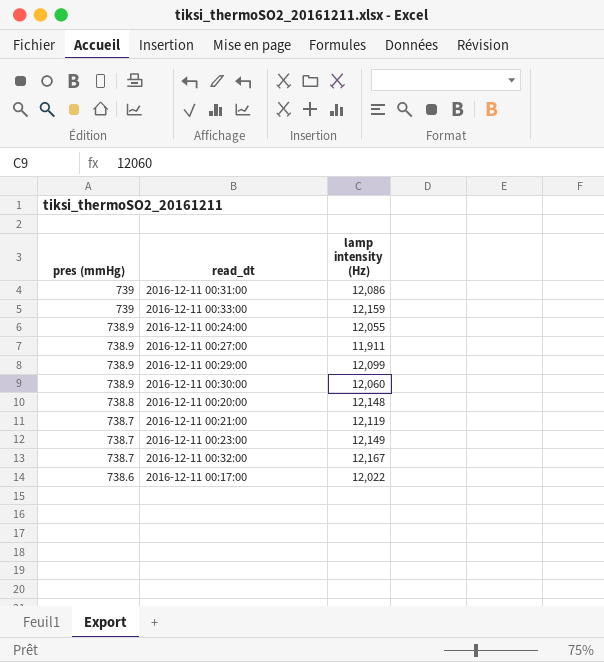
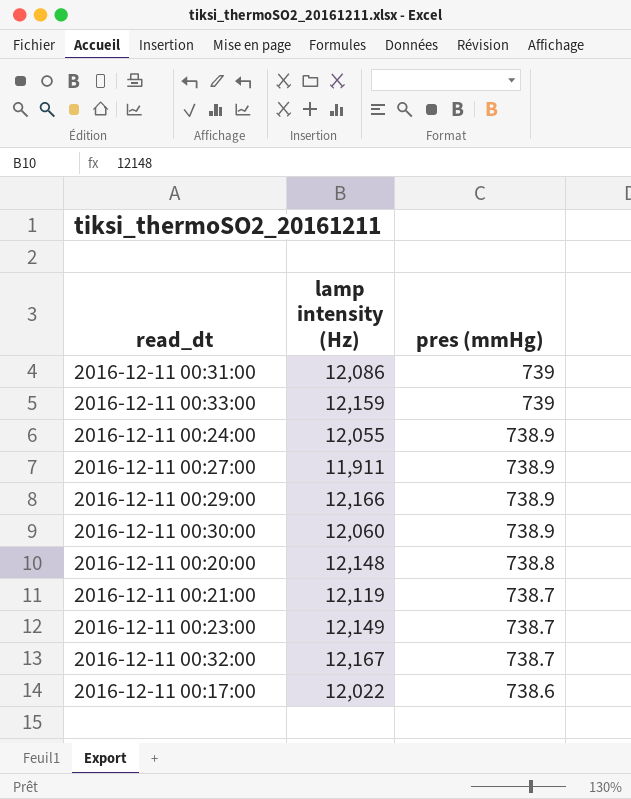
column pres (mmHg) | position: 1 -> 3
2016-12-11 00:29:00 | lamp intensity (Hz): 12,099 -> 12,166

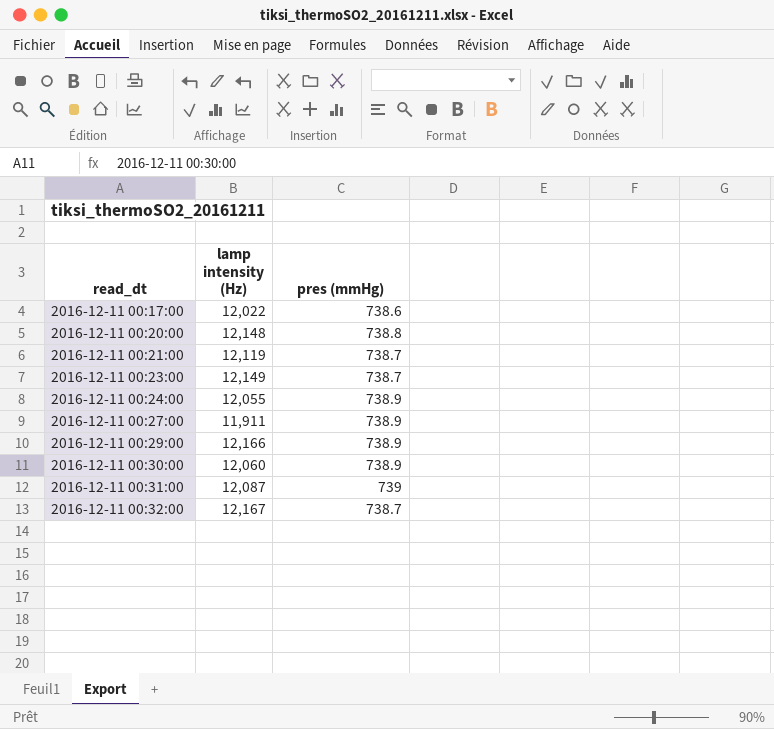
row order: pres (mmHg) descending -> read_dt ascending
row 2016-12-11 00:33:00: 12,159 | 739 -> none
2016-12-11 00:31:00 | lamp intensity (Hz): 12,086 -> 12,087

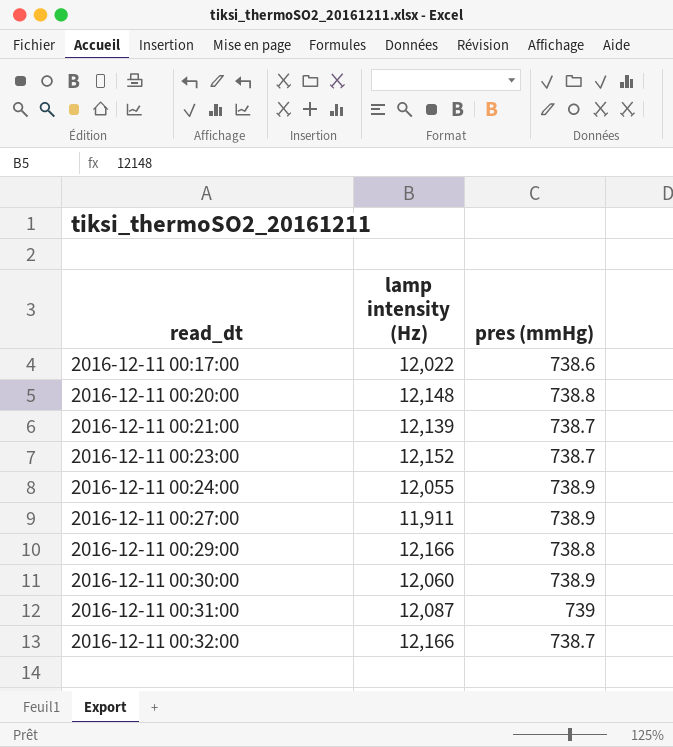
2016-12-11 00:21:00 | lamp intensity (Hz): 12,119 -> 12,139
2016-12-11 00:23:00 | lamp intensity (Hz): 12,149 -> 12,152
2016-12-11 00:29:00 | pres (mmHg): 738.9 -> 738.8
2016-12-11 00:32:00 | lamp intensity (Hz): 12,167 -> 12,166

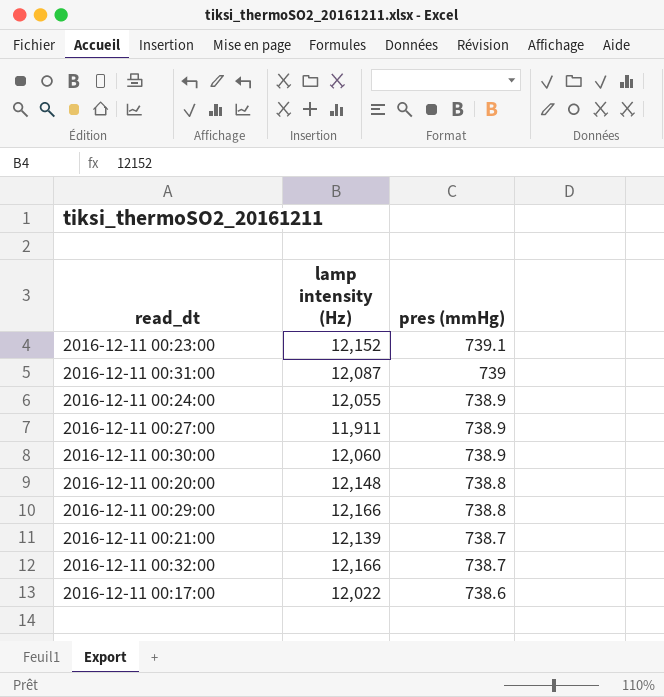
row order: read_dt ascending -> pres (mmHg) descending
2016-12-11 00:23:00 | pres (mmHg): 738.7 -> 739.1

